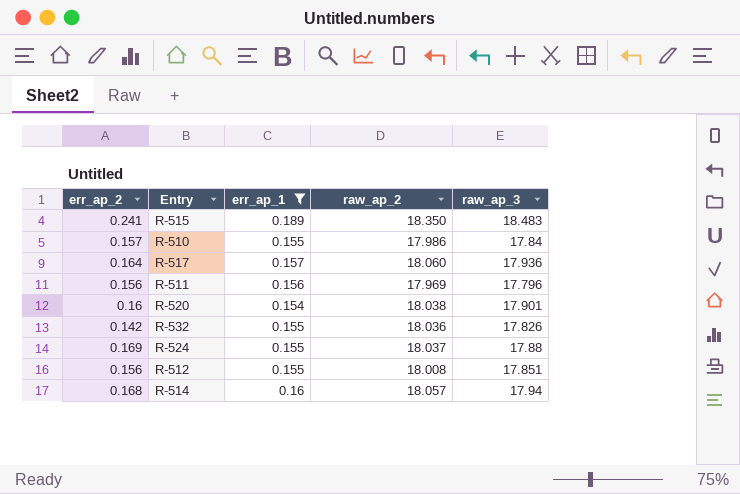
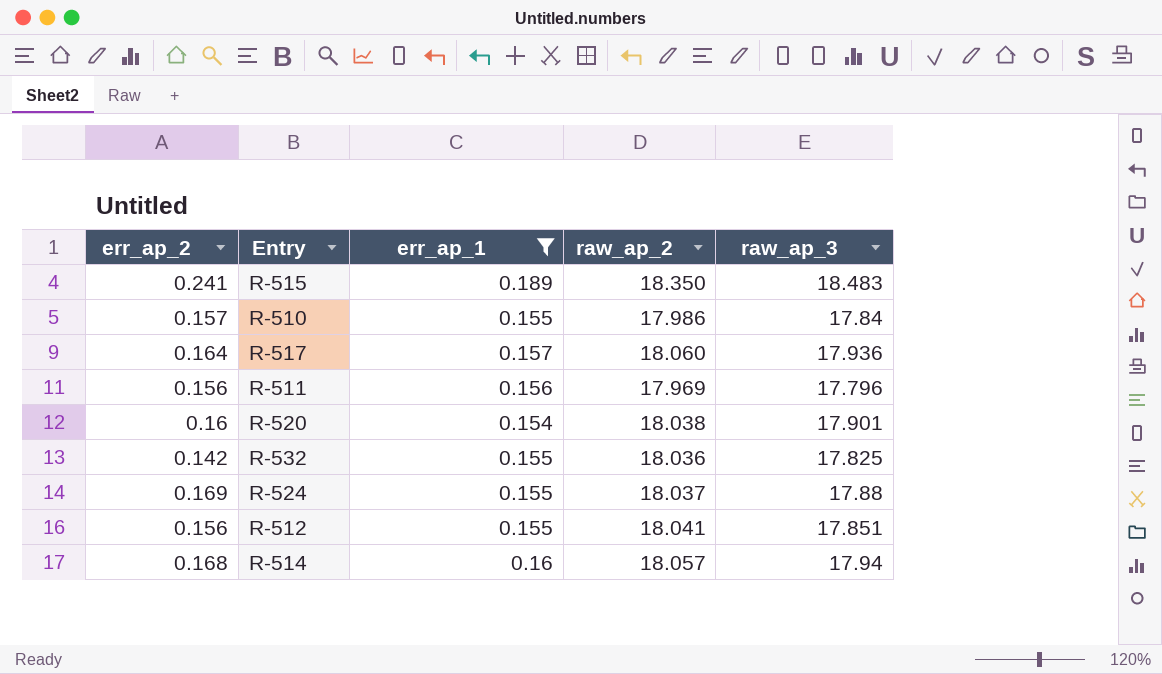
R-532 | raw_ap_3: 17.826 -> 17.825
R-512 | raw_ap_2: 18.008 -> 18.041

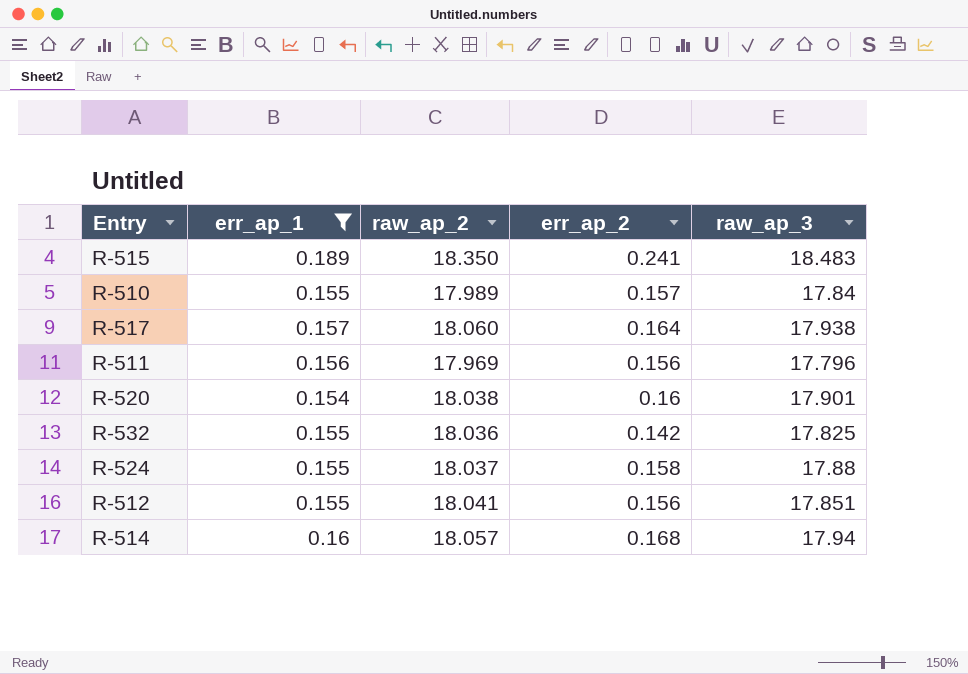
column err_ap_2 | position: 1 -> 4
R-510 | raw_ap_2: 17.986 -> 17.989
R-517 | raw_ap_3: 17.936 -> 17.938
R-524 | err_ap_2: 0.169 -> 0.158

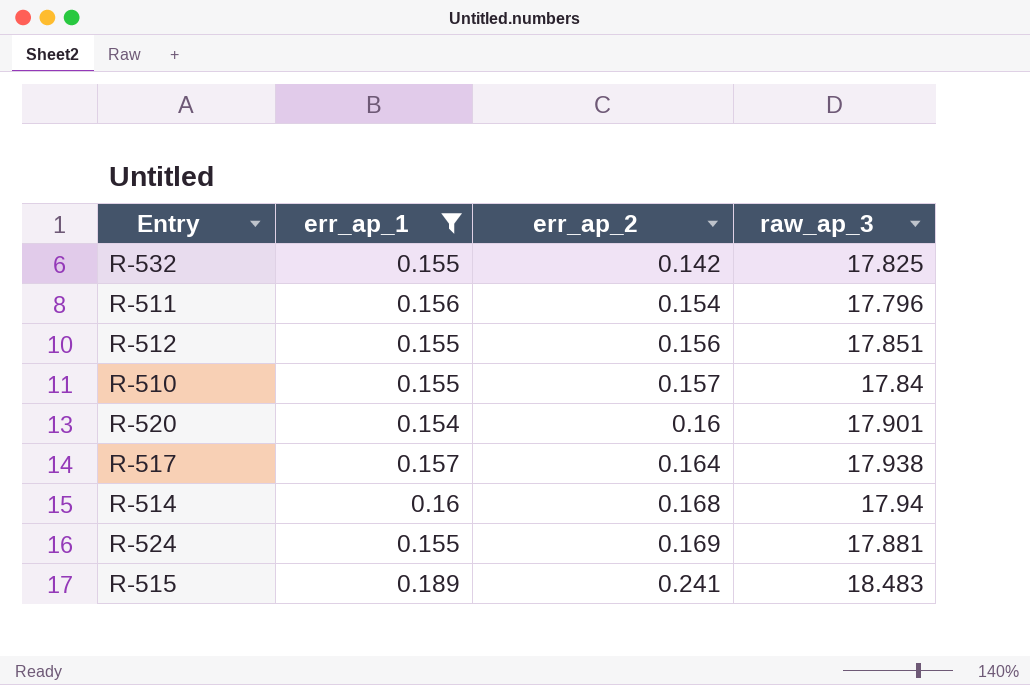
row order: none -> err_ap_2 ascending
column raw_ap_2 | position: 3 -> none
R-511 | err_ap_2: 0.156 -> 0.154
R-524 | err_ap_2: 0.158 -> 0.169
R-524 | raw_ap_3: 17.88 -> 17.881

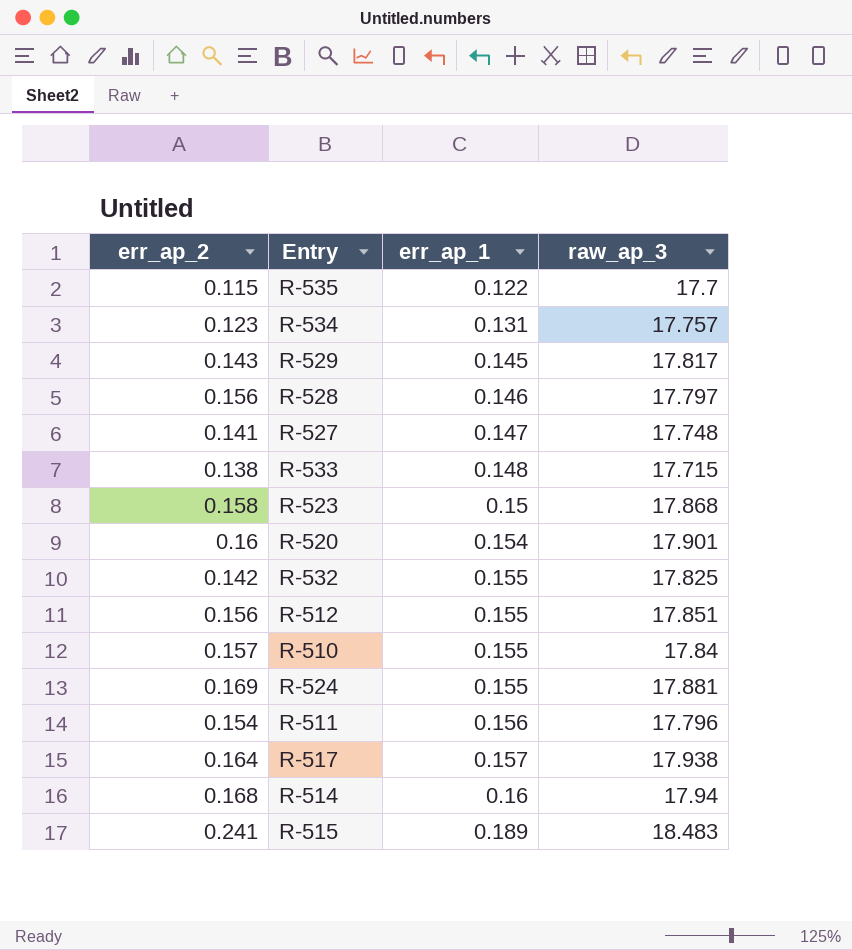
filter: err_ap_1 >= 0.154 -> none
row order: err_ap_2 ascending -> err_ap_1 ascending
column err_ap_2 | position: 3 -> 1

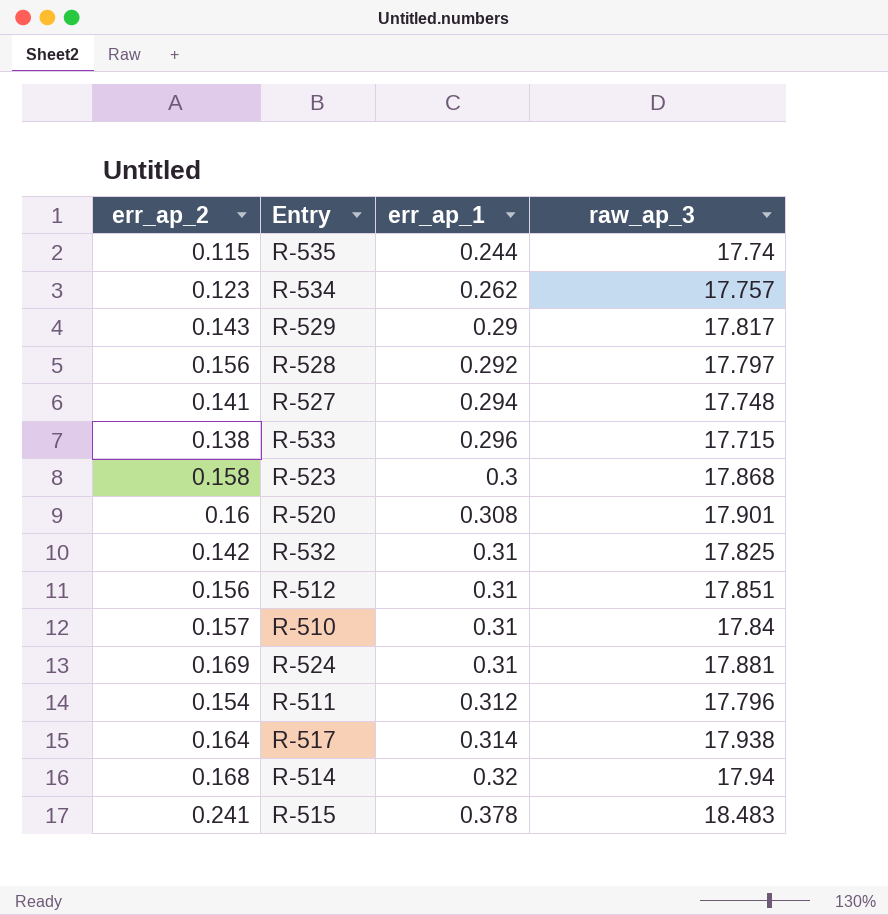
R-535 | err_ap_1: 0.122 -> 0.244
R-535 | raw_ap_3: 17.7 -> 17.74
R-534 | err_ap_1: 0.131 -> 0.262
R-529 | err_ap_1: 0.145 -> 0.29
R-528 | err_ap_1: 0.146 -> 0.292
R-527 | err_ap_1: 0.147 -> 0.294
R-533 | err_ap_1: 0.148 -> 0.296
R-523 | err_ap_1: 0.15 -> 0.3
R-520 | err_ap_1: 0.154 -> 0.308
R-532 | err_ap_1: 0.155 -> 0.31
R-512 | err_ap_1: 0.155 -> 0.31
R-510 | err_ap_1: 0.155 -> 0.31
R-524 | err_ap_1: 0.155 -> 0.31
R-511 | err_ap_1: 0.156 -> 0.312
R-517 | err_ap_1: 0.157 -> 0.314
R-514 | err_ap_1: 0.16 -> 0.32
R-515 | err_ap_1: 0.189 -> 0.378

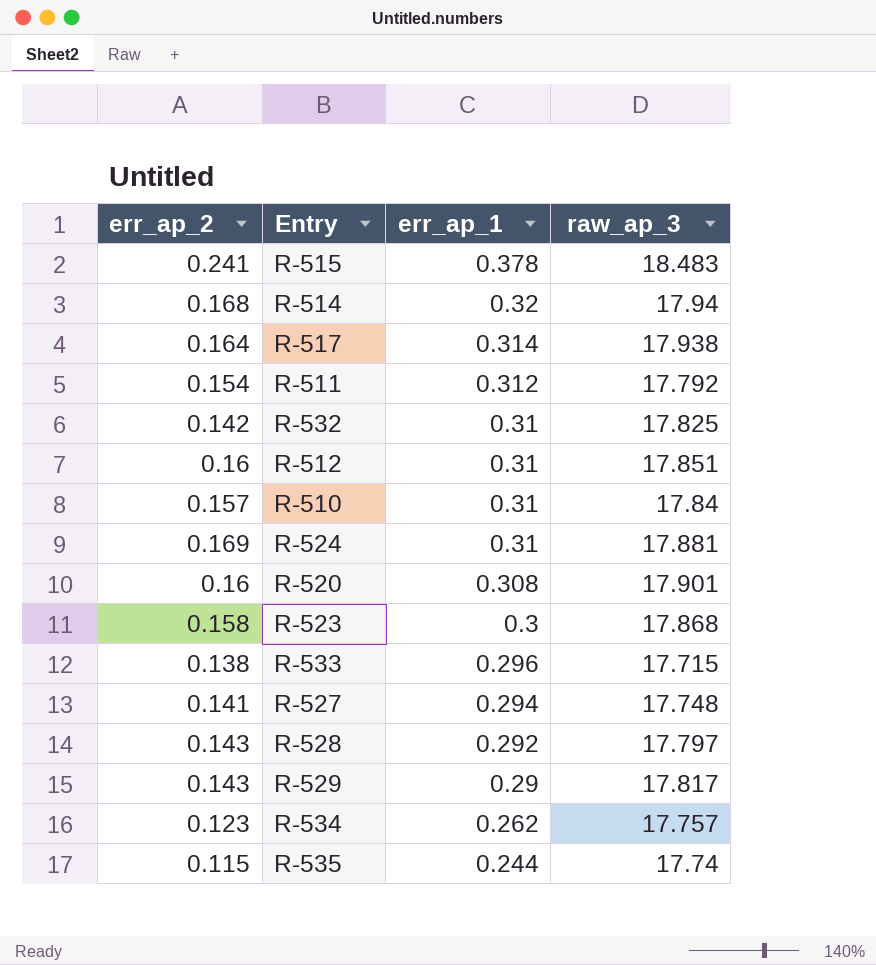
row order: err_ap_1 ascending -> err_ap_1 descending
R-511 | raw_ap_3: 17.796 -> 17.792
R-512 | err_ap_2: 0.156 -> 0.16
R-528 | err_ap_2: 0.156 -> 0.143

